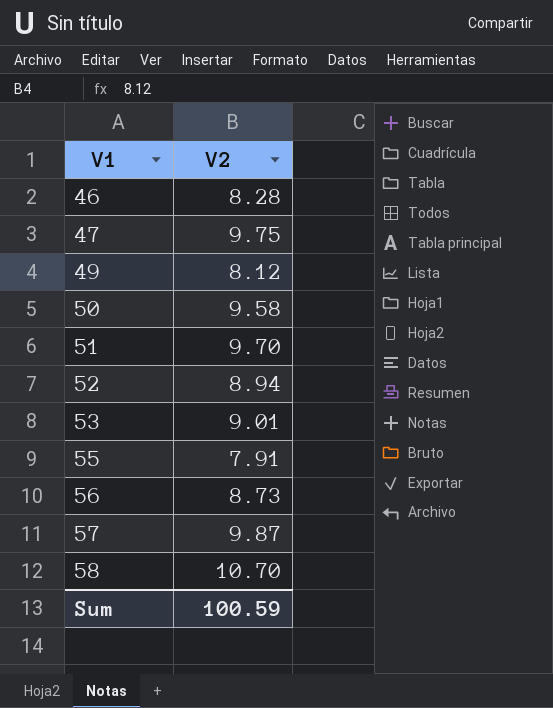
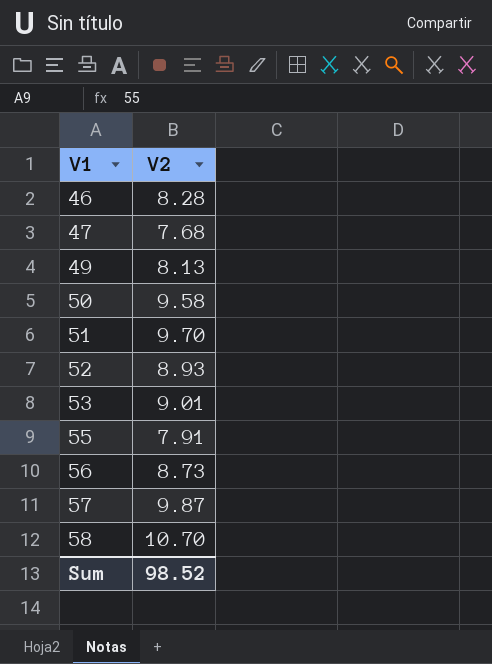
47 | V2: 9.75 -> 7.68
49 | V2: 8.12 -> 8.13
52 | V2: 8.94 -> 8.93
Sum | V2: 100.59 -> 98.52

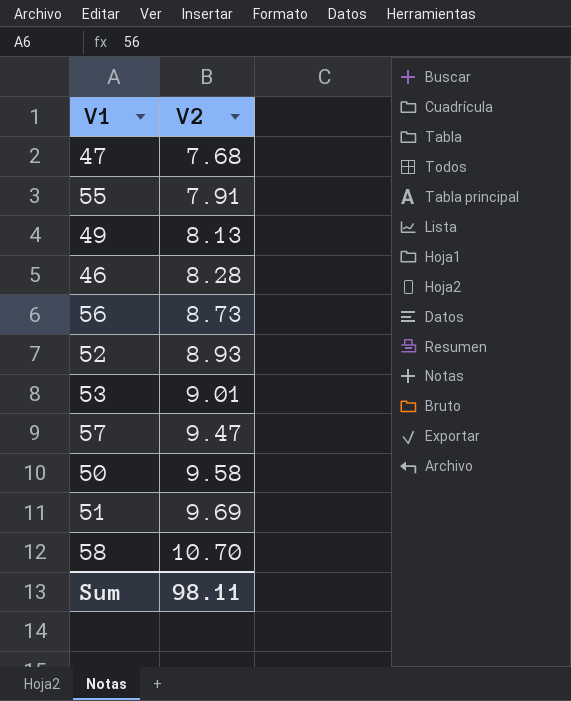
row order: V1 ascending -> V2 ascending
57 | V2: 9.87 -> 9.47
51 | V2: 9.70 -> 9.69
Sum | V2: 98.52 -> 98.11

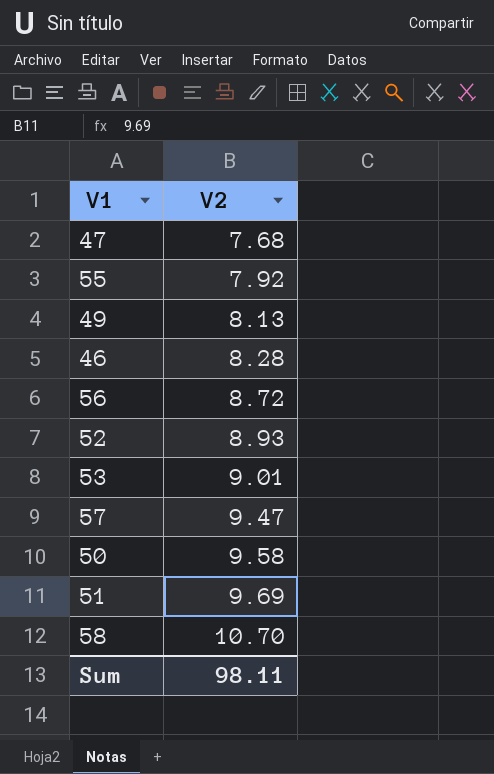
55 | V2: 7.91 -> 7.92
56 | V2: 8.73 -> 8.72

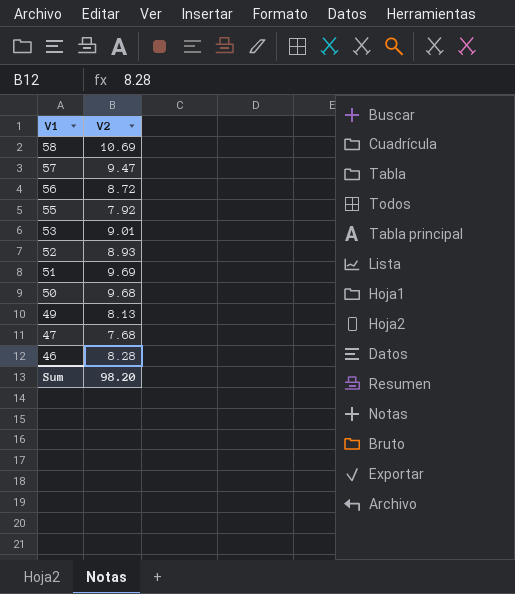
row order: V2 ascending -> V1 descending
58 | V2: 10.70 -> 10.69
50 | V2: 9.58 -> 9.68
Sum | V2: 98.11 -> 98.20

